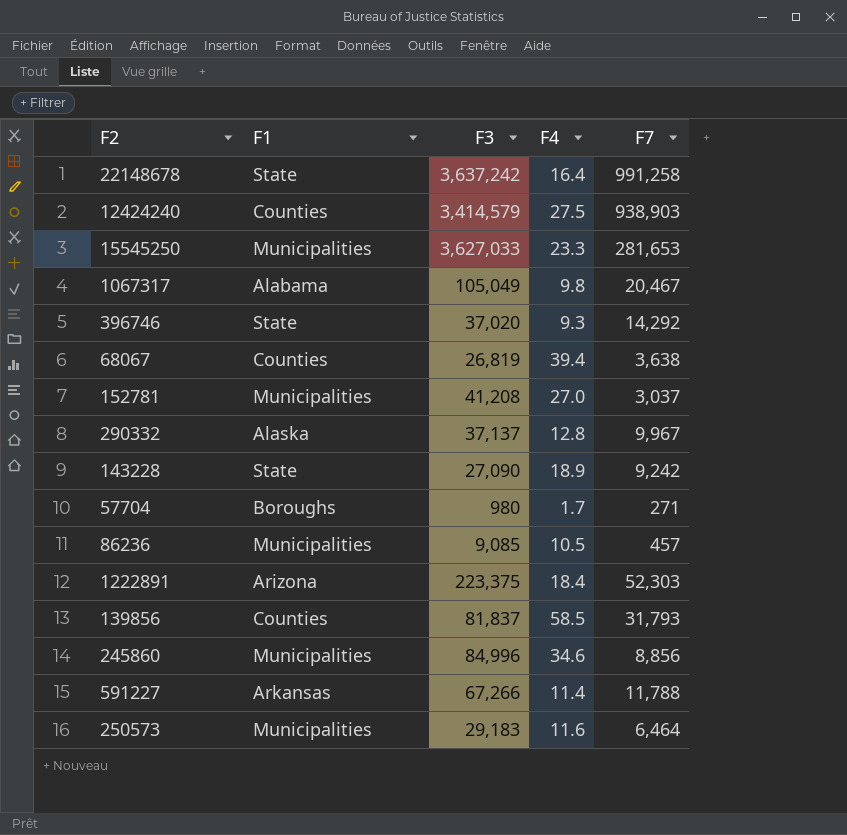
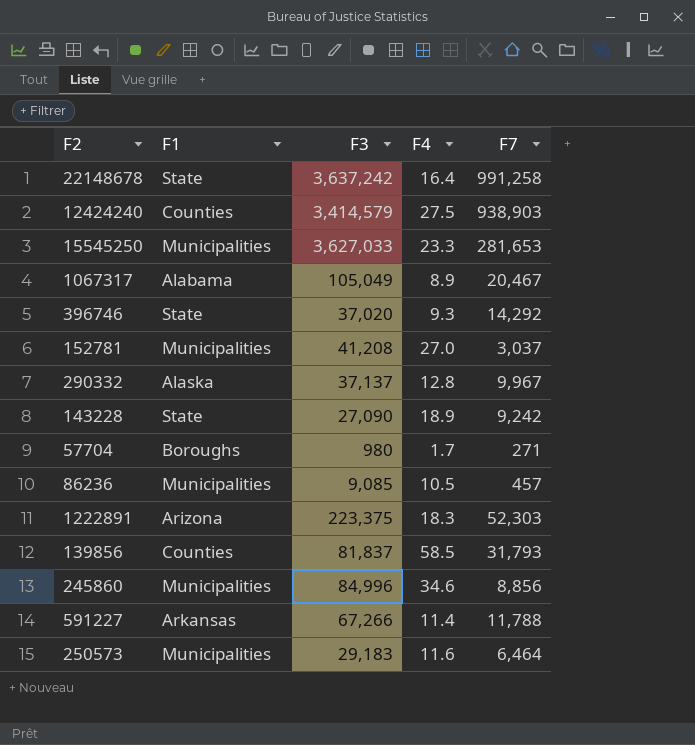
row 68067: Counties | 26,819 | 39.4 | 3,638 -> none
1067317 | F4: 9.8 -> 8.9
1222891 | F4: 18.4 -> 18.3

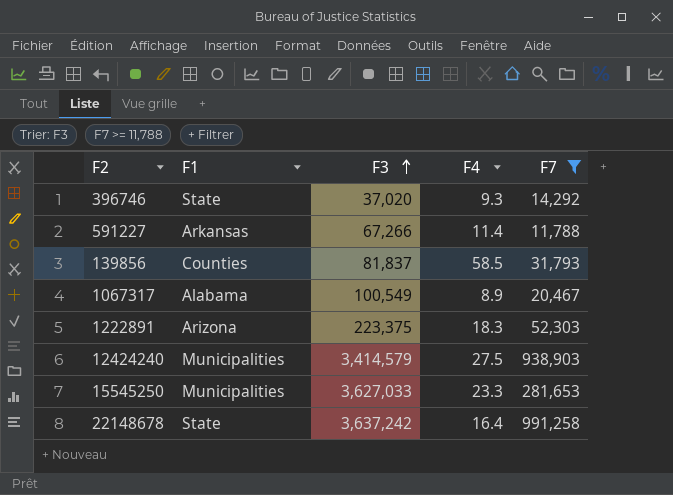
filter: none -> F7 >= 11,788
row order: none -> F3 ascending
1067317 | F3: 105,049 -> 100,549
12424240 | F1: Counties -> Municipalities

